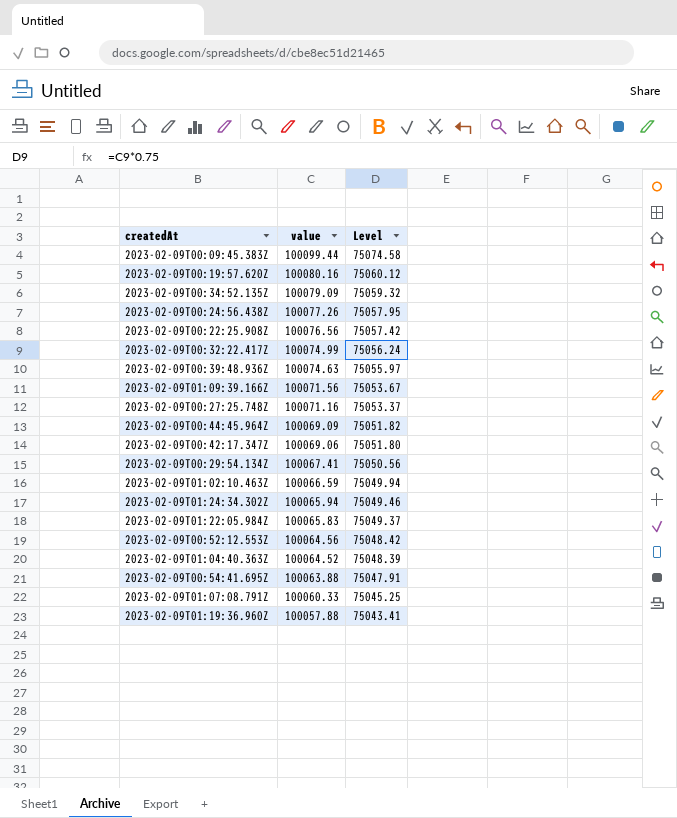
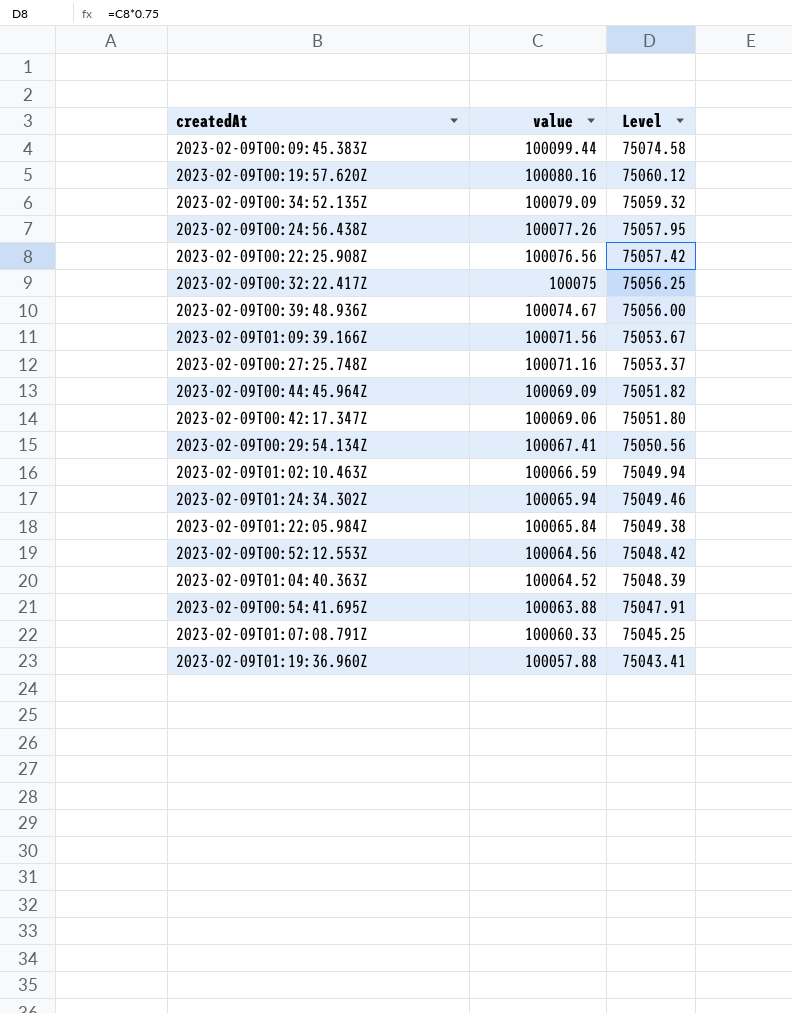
2023-02-09T00:32:22.417Z | value: 100074.99 -> 100075
2023-02-09T00:32:22.417Z | Level: 75056.24 -> 75056.25
2023-02-09T00:39:48.936Z | value: 100074.63 -> 100074.67
2023-02-09T00:39:48.936Z | Level: 75055.97 -> 75056.00
2023-02-09T01:22:05.984Z | value: 100065.83 -> 100065.84
2023-02-09T01:22:05.984Z | Level: 75049.37 -> 75049.38

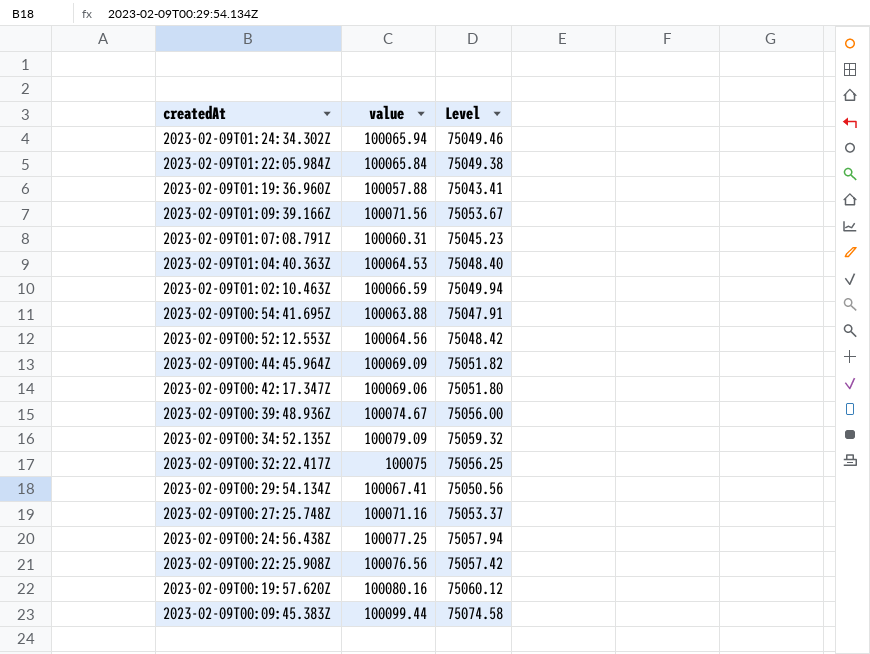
row order: value descending -> createdAt descending
2023-02-09T01:07:08.791Z | value: 100060.33 -> 100060.31
2023-02-09T01:07:08.791Z | Level: 75045.25 -> 75045.23
2023-02-09T01:04:40.363Z | value: 100064.52 -> 100064.53
2023-02-09T01:04:40.363Z | Level: 75048.39 -> 75048.40
2023-02-09T00:24:56.438Z | value: 100077.26 -> 100077.25
2023-02-09T00:24:56.438Z | Level: 75057.95 -> 75057.94

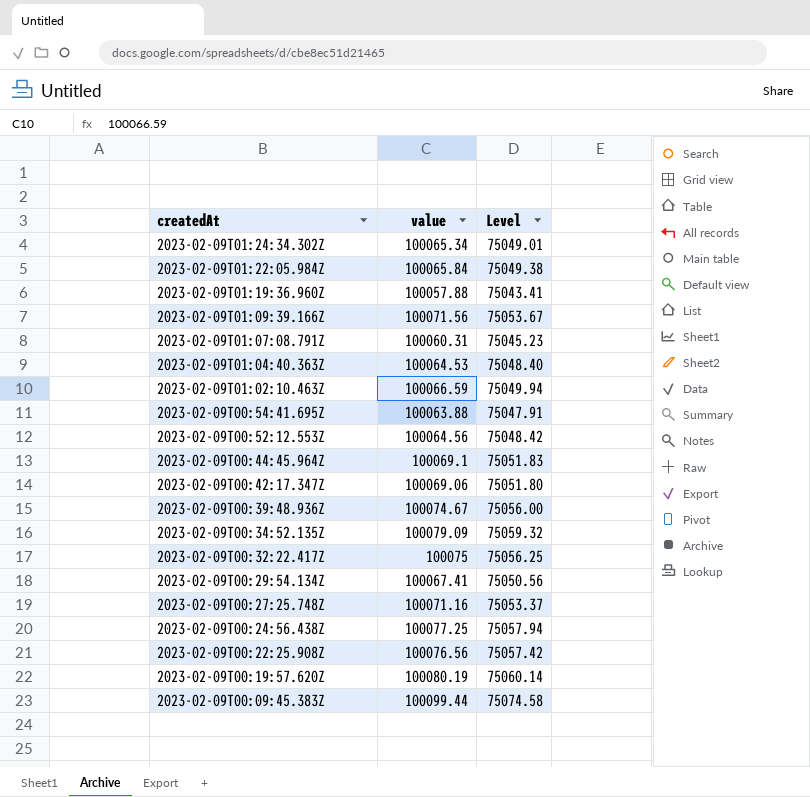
2023-02-09T01:24:34.302Z | value: 100065.94 -> 100065.34
2023-02-09T01:24:34.302Z | Level: 75049.46 -> 75049.01
2023-02-09T00:44:45.964Z | value: 100069.09 -> 100069.1
2023-02-09T00:44:45.964Z | Level: 75051.82 -> 75051.83
2023-02-09T00:19:57.620Z | value: 100080.16 -> 100080.19
2023-02-09T00:19:57.620Z | Level: 75060.12 -> 75060.14

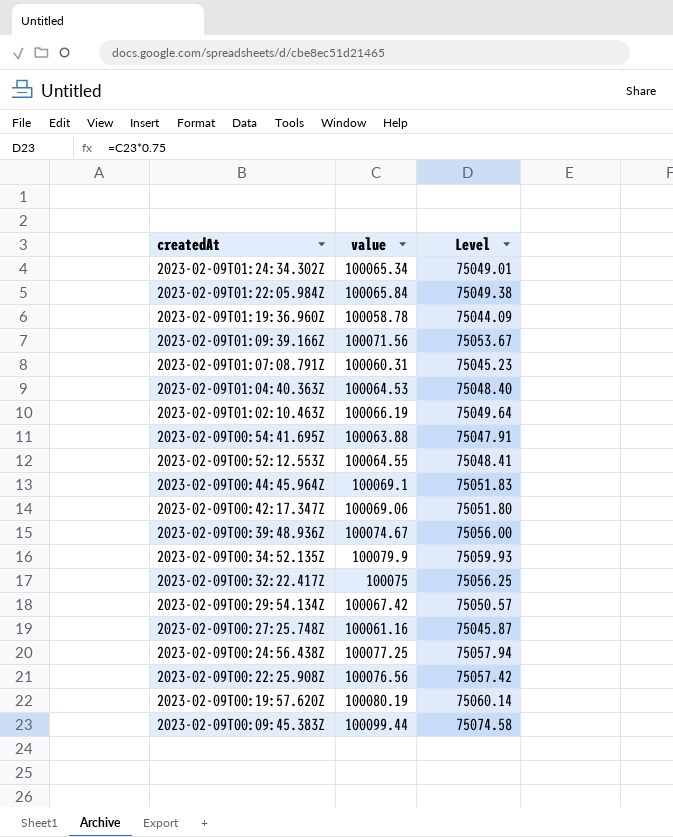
2023-02-09T01:19:36.960Z | value: 100057.88 -> 100058.78
2023-02-09T01:19:36.960Z | Level: 75043.41 -> 75044.09
2023-02-09T01:02:10.463Z | value: 100066.59 -> 100066.19
2023-02-09T01:02:10.463Z | Level: 75049.94 -> 75049.64
2023-02-09T00:52:12.553Z | value: 100064.56 -> 100064.55
2023-02-09T00:52:12.553Z | Level: 75048.42 -> 75048.41
2023-02-09T00:34:52.135Z | value: 100079.09 -> 100079.9
2023-02-09T00:34:52.135Z | Level: 75059.32 -> 75059.93
2023-02-09T00:29:54.134Z | value: 100067.41 -> 100067.42
2023-02-09T00:29:54.134Z | Level: 75050.56 -> 75050.57
2023-02-09T00:27:25.748Z | value: 100071.16 -> 100061.16
2023-02-09T00:27:25.748Z | Level: 75053.37 -> 75045.87

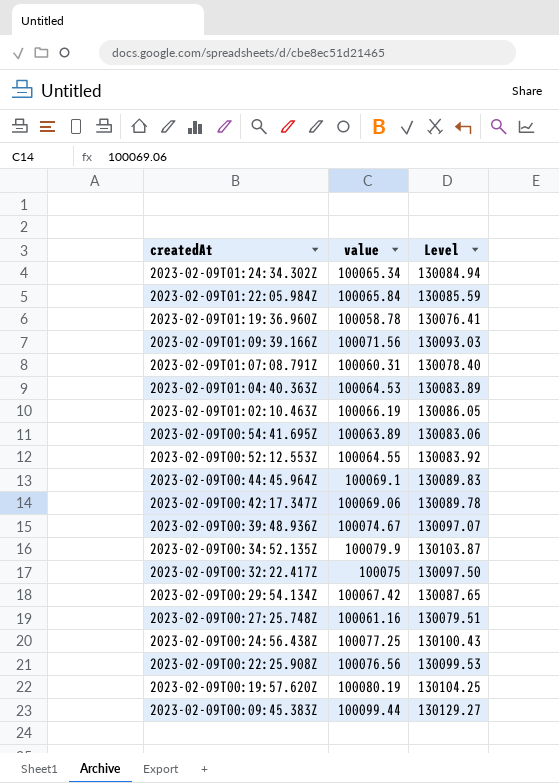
column Level | formula: [value] * 0.75 -> [value] * 1.3
2023-02-09T00:54:41.695Z | value: 100063.88 -> 100063.89

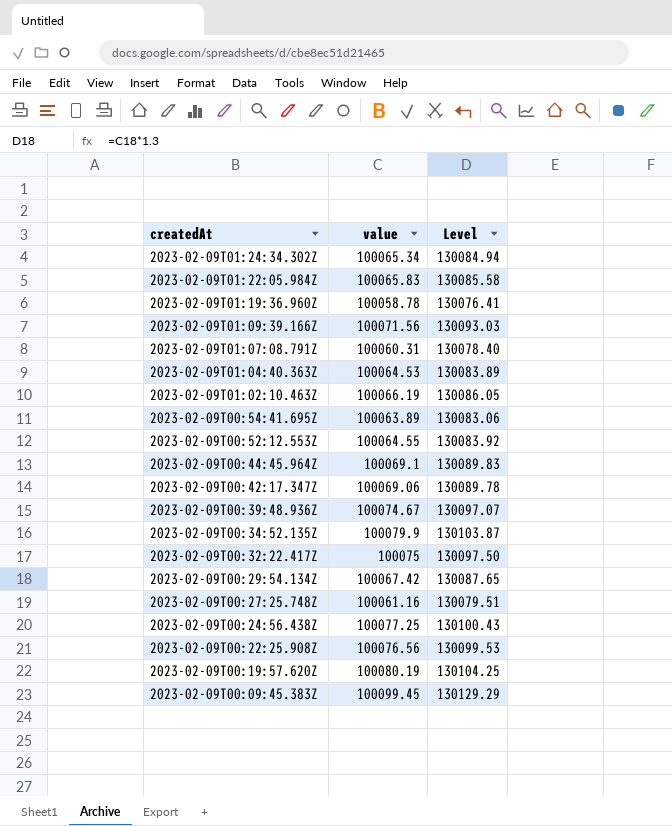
2023-02-09T01:22:05.984Z | value: 100065.84 -> 100065.83
2023-02-09T01:22:05.984Z | Level: 130085.59 -> 130085.58
2023-02-09T00:09:45.383Z | value: 100099.44 -> 100099.45
2023-02-09T00:09:45.383Z | Level: 130129.27 -> 130129.29

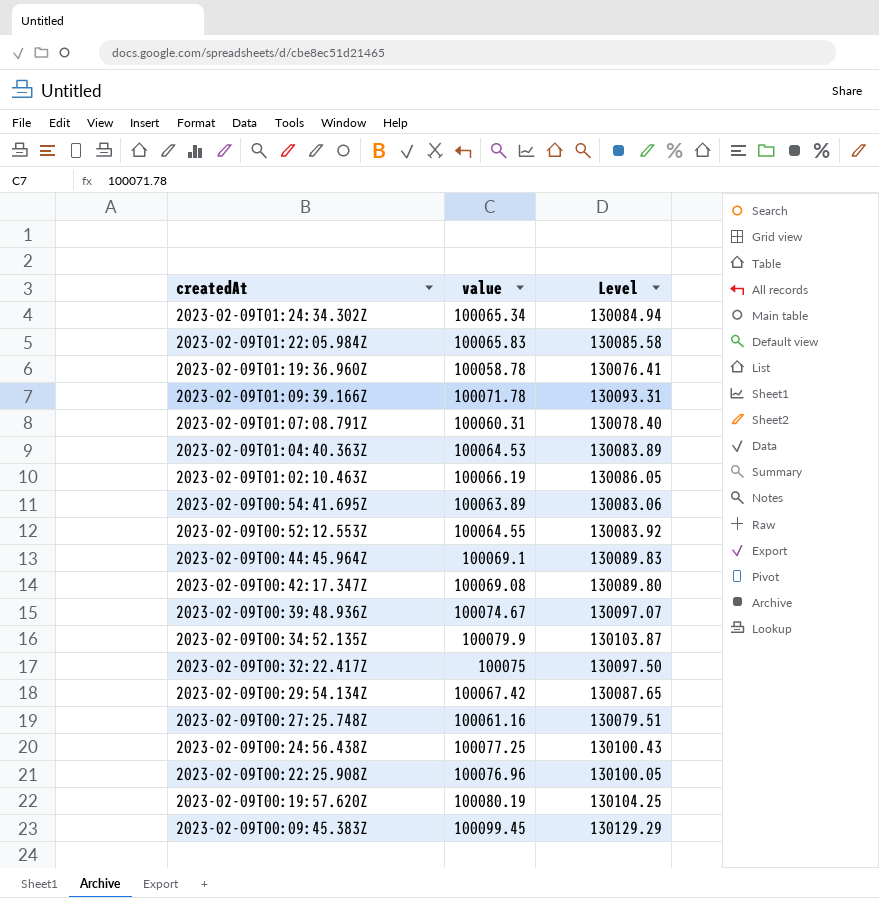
2023-02-09T01:09:39.166Z | value: 100071.56 -> 100071.78
2023-02-09T01:09:39.166Z | Level: 130093.03 -> 130093.31
2023-02-09T00:42:17.347Z | value: 100069.06 -> 100069.08
2023-02-09T00:42:17.347Z | Level: 130089.78 -> 130089.80
2023-02-09T00:22:25.908Z | value: 100076.56 -> 100076.96
2023-02-09T00:22:25.908Z | Level: 130099.53 -> 130100.05

